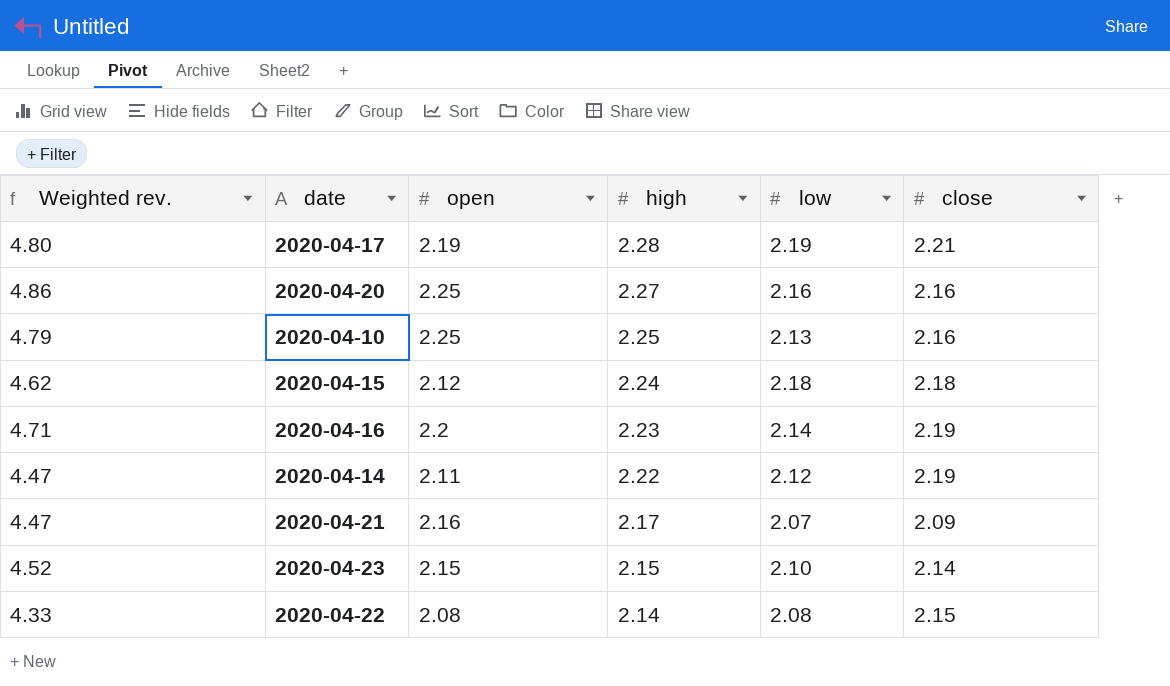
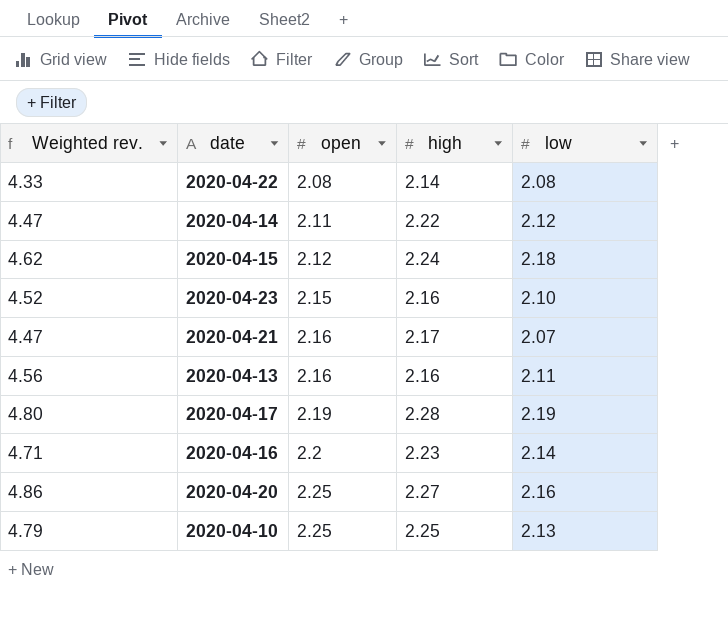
row order: high descending -> open ascending
column close | position: 6 -> none
2020-04-23 | high: 2.15 -> 2.16
row 2020-04-13: none -> 4.56 | 2.16 | 2.16 | 2.11

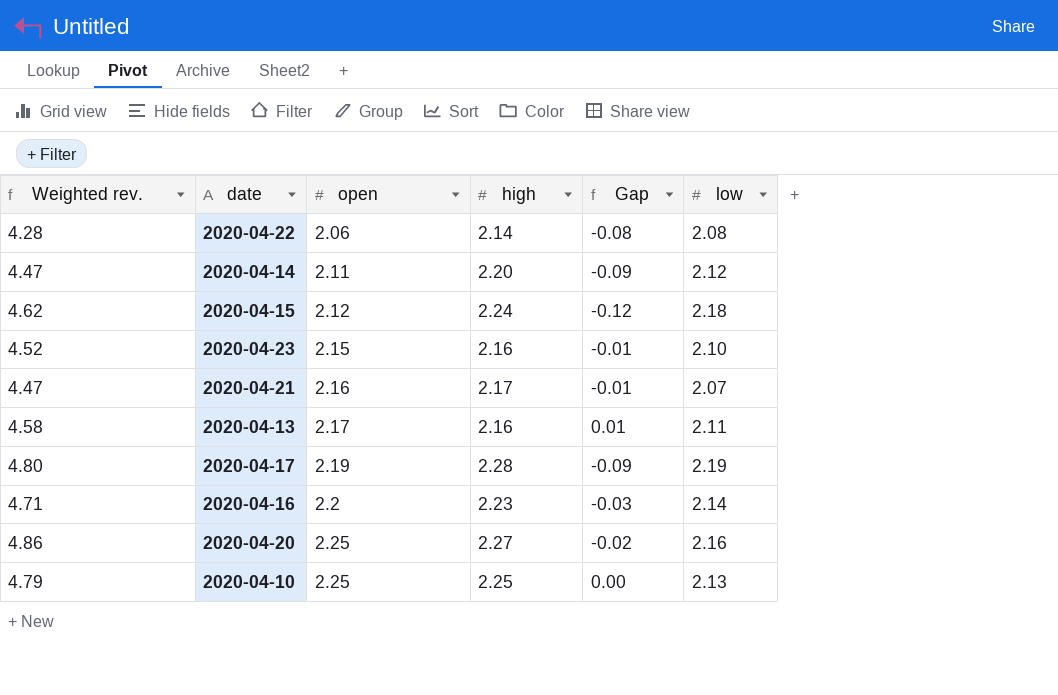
column Gap | formula: none -> [open] - [high]
2020-04-22 | Weighted rev.: 4.33 -> 4.28
2020-04-22 | open: 2.08 -> 2.06
2020-04-14 | high: 2.22 -> 2.20
2020-04-13 | Weighted rev.: 4.56 -> 4.58
2020-04-13 | open: 2.16 -> 2.17

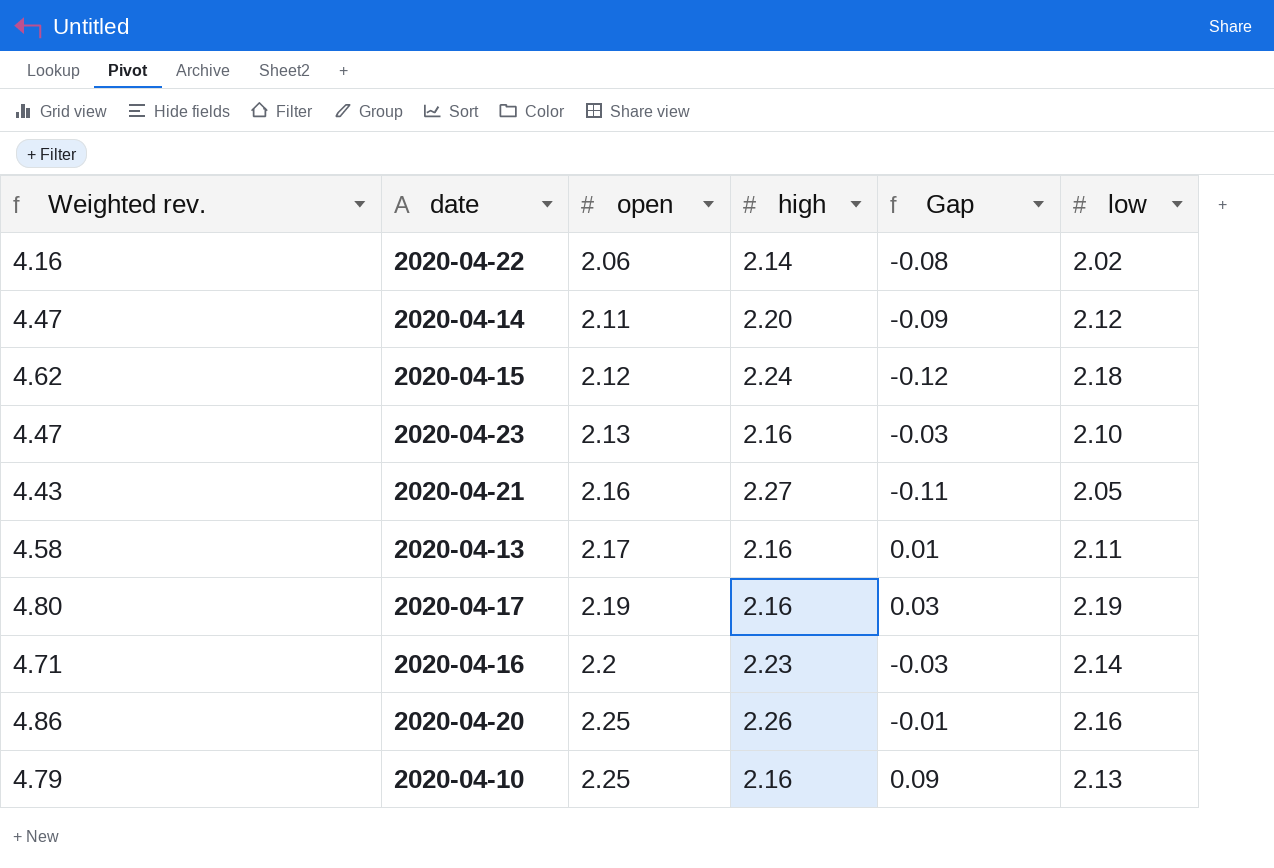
2020-04-22 | Weighted rev.: 4.28 -> 4.16
2020-04-22 | low: 2.08 -> 2.02
2020-04-23 | Weighted rev.: 4.52 -> 4.47
2020-04-23 | open: 2.15 -> 2.13
2020-04-23 | Gap: -0.01 -> -0.03
2020-04-21 | Weighted rev.: 4.47 -> 4.43
2020-04-21 | high: 2.17 -> 2.27
2020-04-21 | Gap: -0.01 -> -0.11
2020-04-21 | low: 2.07 -> 2.05
2020-04-17 | high: 2.28 -> 2.16
2020-04-17 | Gap: -0.09 -> 0.03
2020-04-20 | high: 2.27 -> 2.26
2020-04-20 | Gap: -0.02 -> -0.01
2020-04-10 | high: 2.25 -> 2.16
2020-04-10 | Gap: 0.00 -> 0.09

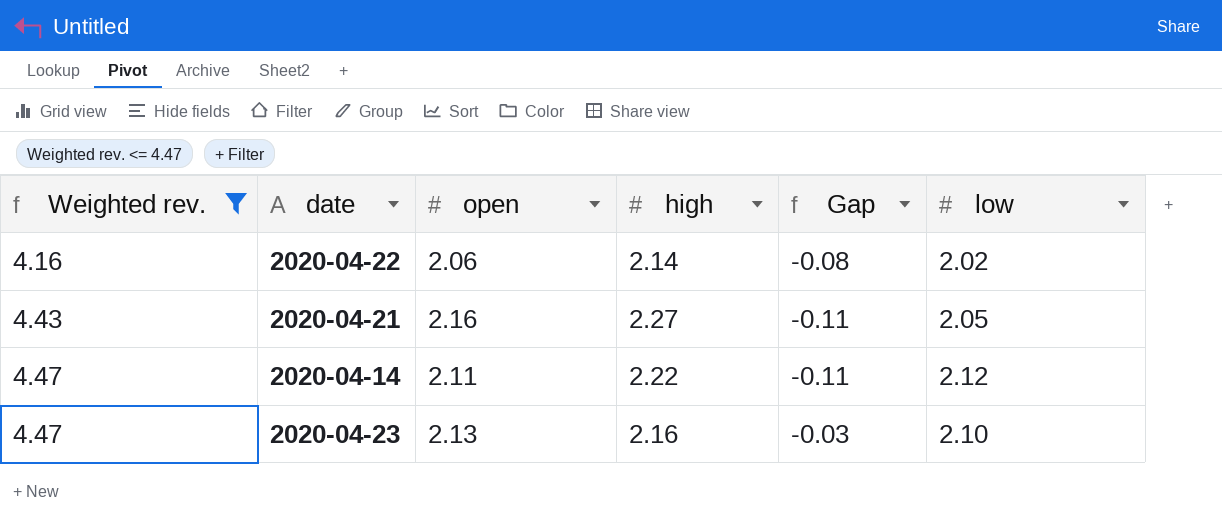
filter: none -> Weighted rev. <= 4.47
row order: open ascending -> Weighted rev. ascending
2020-04-14 | high: 2.20 -> 2.22
2020-04-14 | Gap: -0.09 -> -0.11

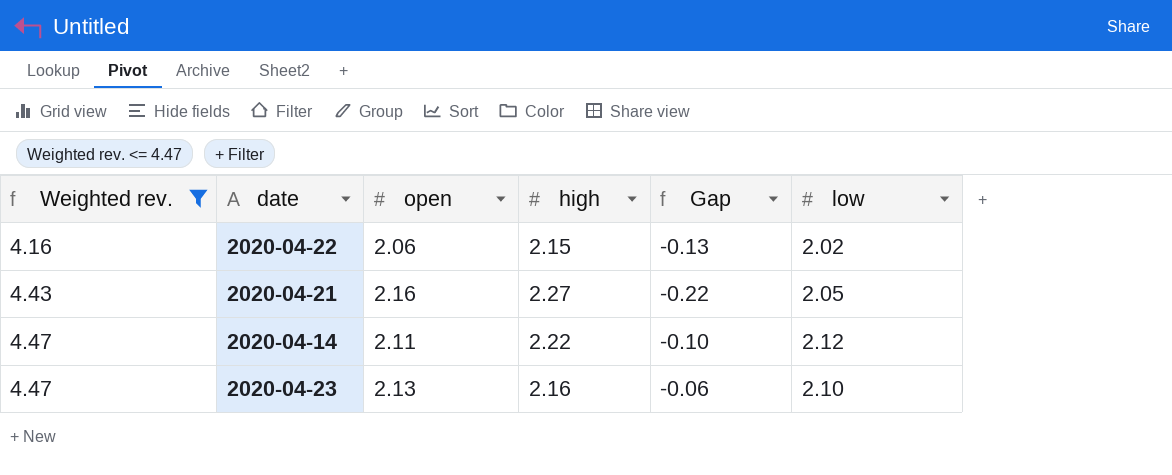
column Gap | formula: [open] - [high] -> [low] - [high]
2020-04-22 | high: 2.14 -> 2.15

